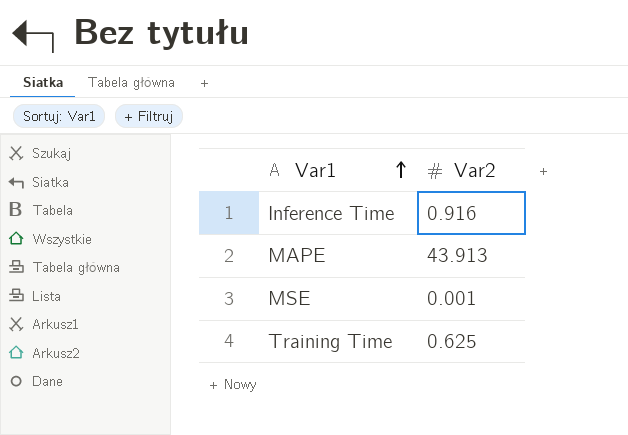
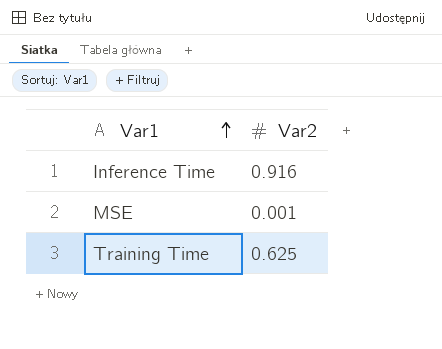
row MAPE: 43.913 -> none

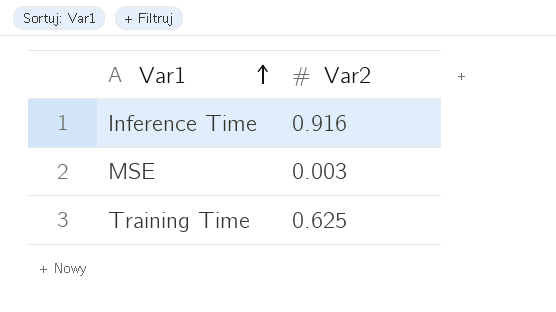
MSE | Var2: 0.001 -> 0.003

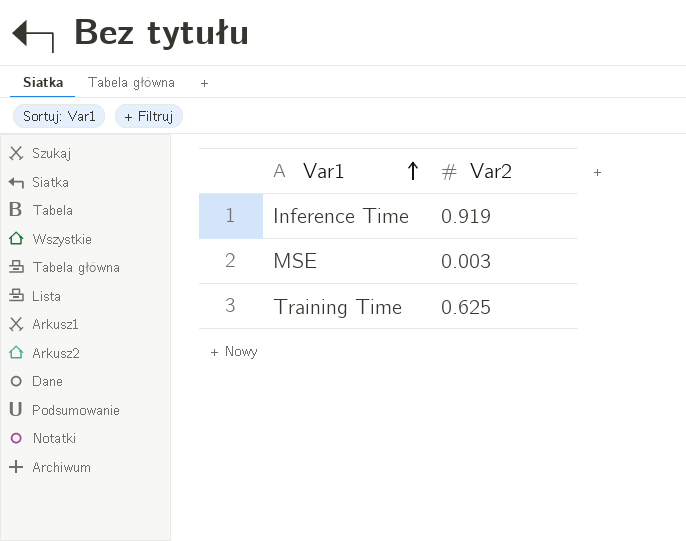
Inference Time | Var2: 0.916 -> 0.919

